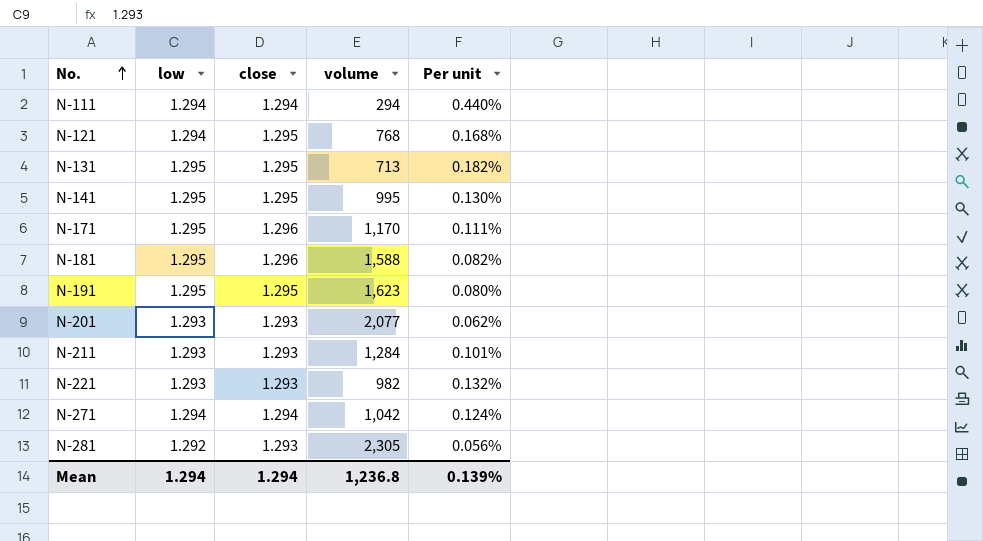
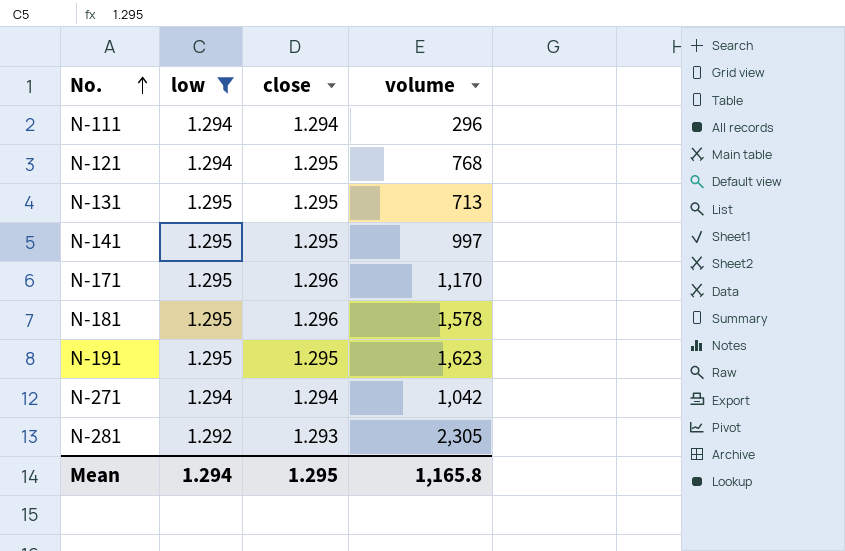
filter: none -> low != 1.293
column Per unit | formula: [low] / [volume] -> none
N-111 | volume: 294 -> 296
N-141 | volume: 995 -> 997
N-181 | volume: 1,588 -> 1,578
Mean | close: 1.294 -> 1.295
Mean | volume: 1,236.8 -> 1,165.8

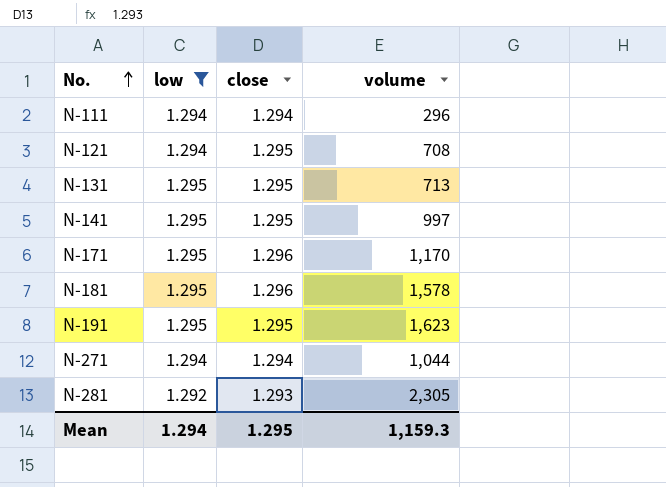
N-121 | volume: 768 -> 708
N-271 | volume: 1,042 -> 1,044
Mean | volume: 1,165.8 -> 1,159.3

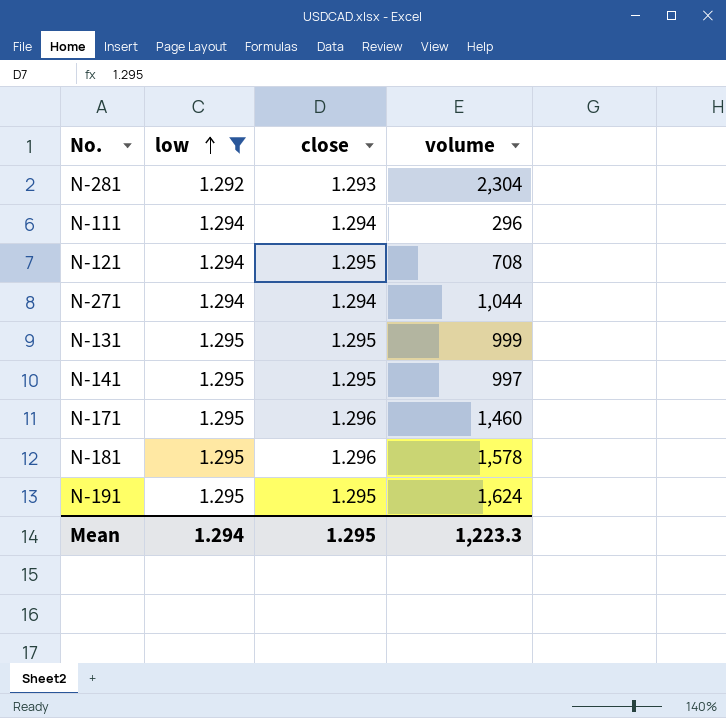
row order: No. ascending -> low ascending
N-281 | volume: 2,305 -> 2,304
N-131 | volume: 713 -> 999
N-171 | volume: 1,170 -> 1,460
N-191 | volume: 1,623 -> 1,624
Mean | volume: 1,159.3 -> 1,223.3

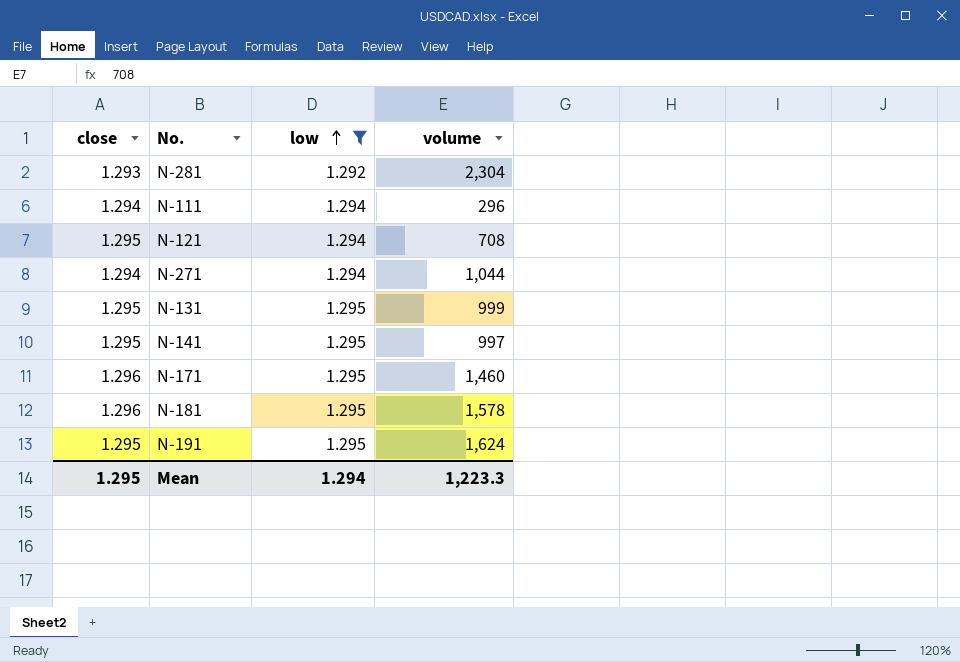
column close | position: 3 -> 1

